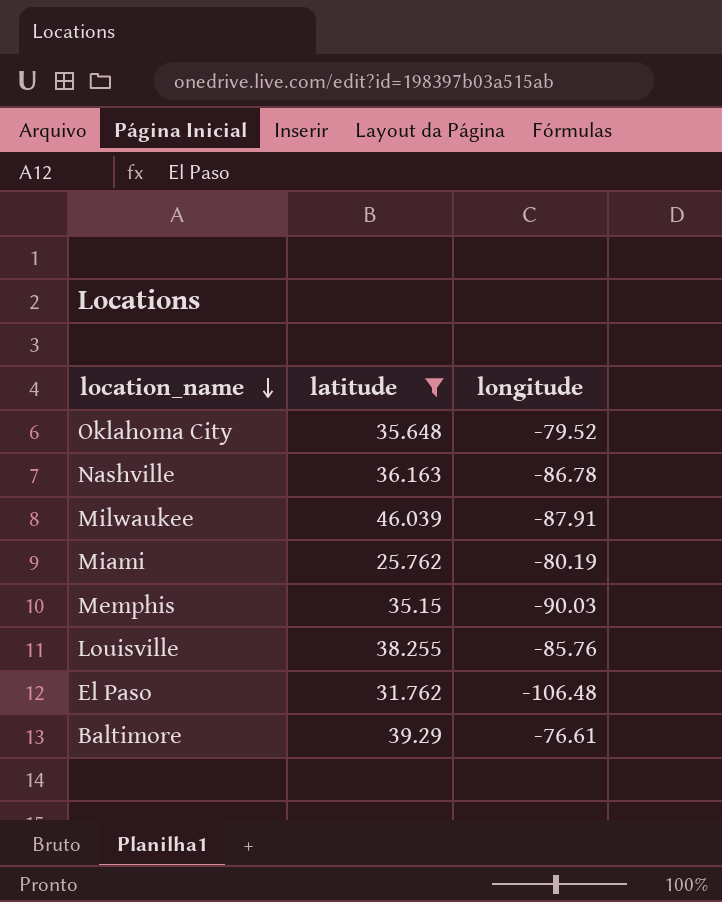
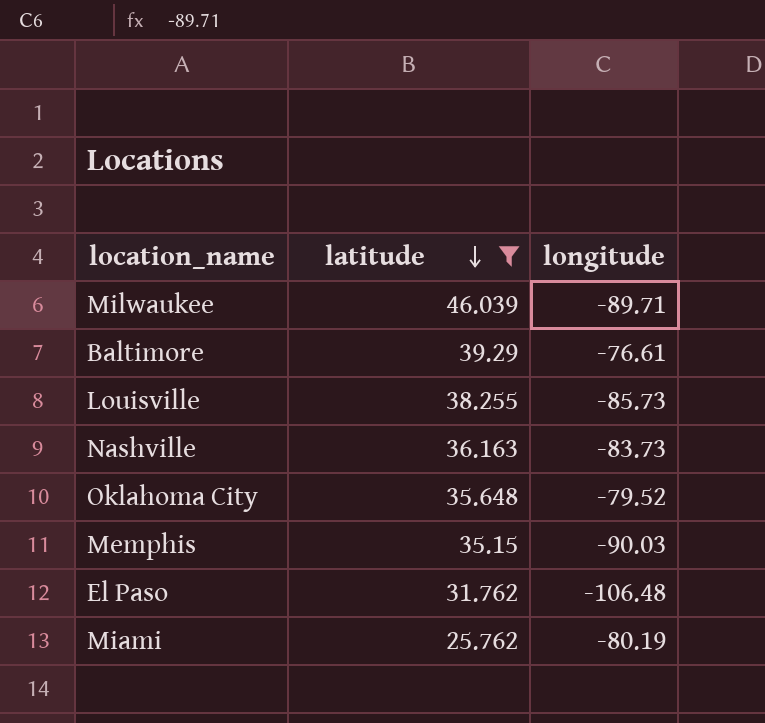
row order: location_name descending -> latitude descending
Milwaukee | longitude: -87.91 -> -89.71
Louisville | longitude: -85.76 -> -85.73
Nashville | longitude: -86.78 -> -83.73

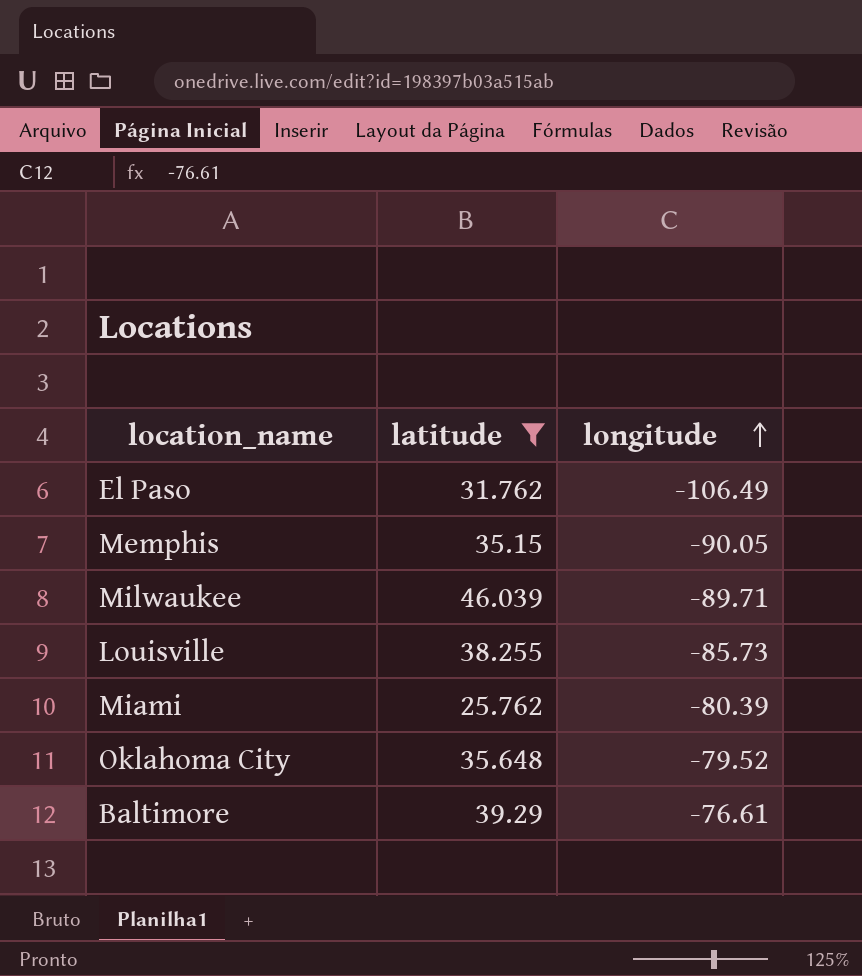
row order: latitude descending -> longitude ascending
row Nashville: 36.163 | -83.73 -> none
El Paso | longitude: -106.48 -> -106.49
Memphis | longitude: -90.03 -> -90.05
Miami | longitude: -80.19 -> -80.39

